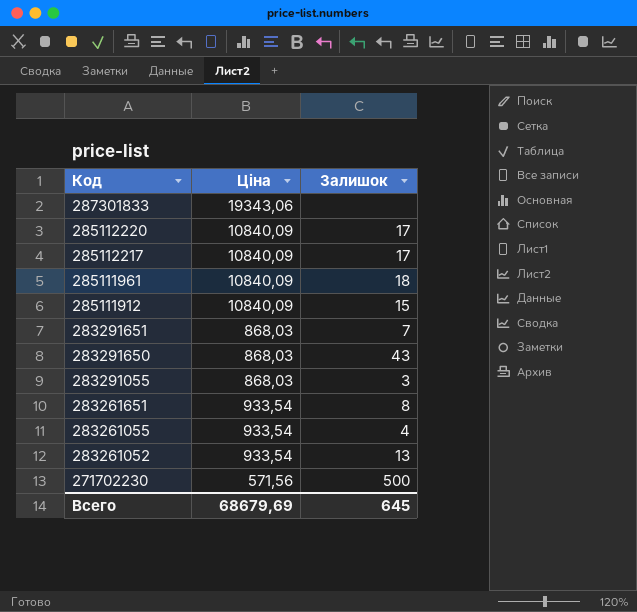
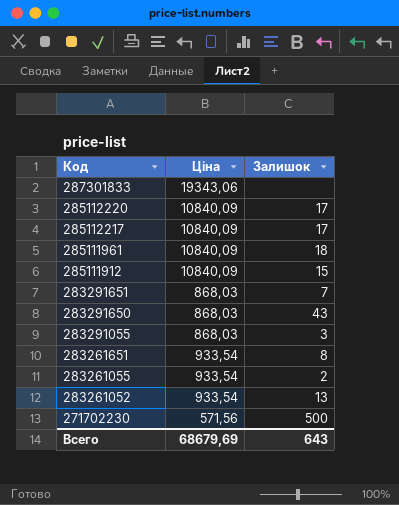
283261055 | Залишок: 4 -> 2
Всего | Залишок: 645 -> 643

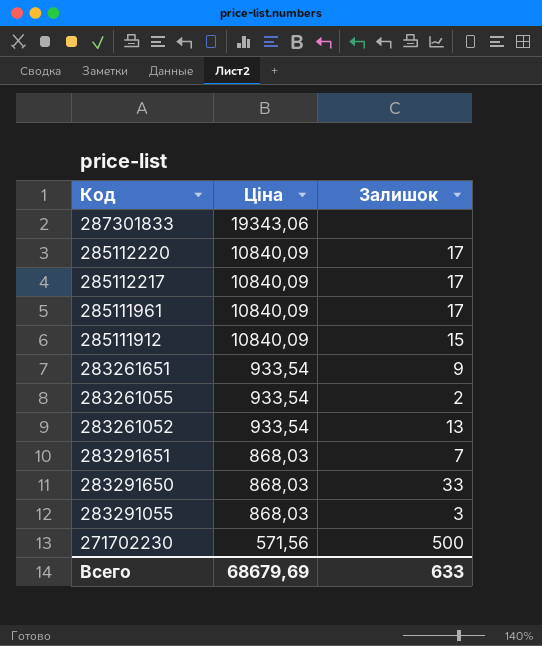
row order: Код descending -> Ціна descending
285111961 | Залишок: 18 -> 17
283261651 | Залишок: 8 -> 9
283291650 | Залишок: 43 -> 33
Всего | Залишок: 643 -> 633

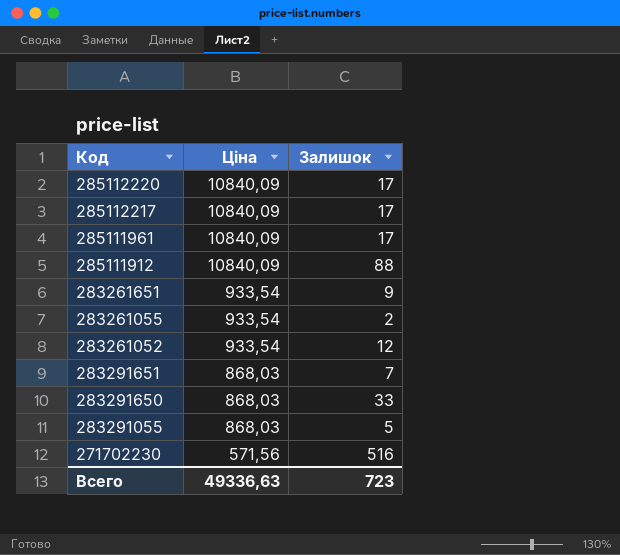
row 287301833: 19343,06 | none -> none
285111912 | Залишок: 15 -> 88
283261052 | Залишок: 13 -> 12
283291055 | Залишок: 3 -> 5
271702230 | Залишок: 500 -> 516
Всего | Ціна: 68679,69 -> 49336,63
Всего | Залишок: 633 -> 723

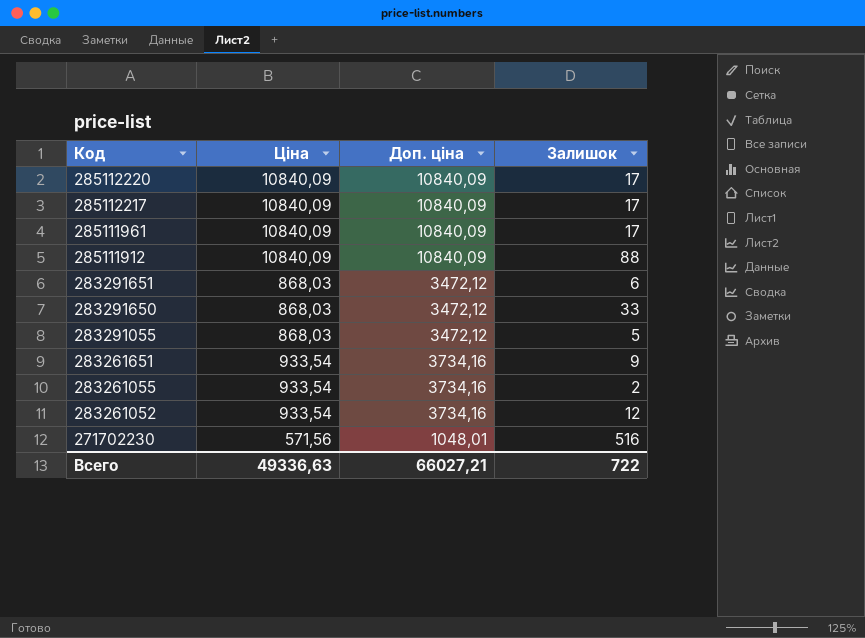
row order: Ціна descending -> Код descending
column Доп. ціна | position: none -> 3
283291651 | Залишок: 7 -> 6
Всего | Залишок: 723 -> 722

